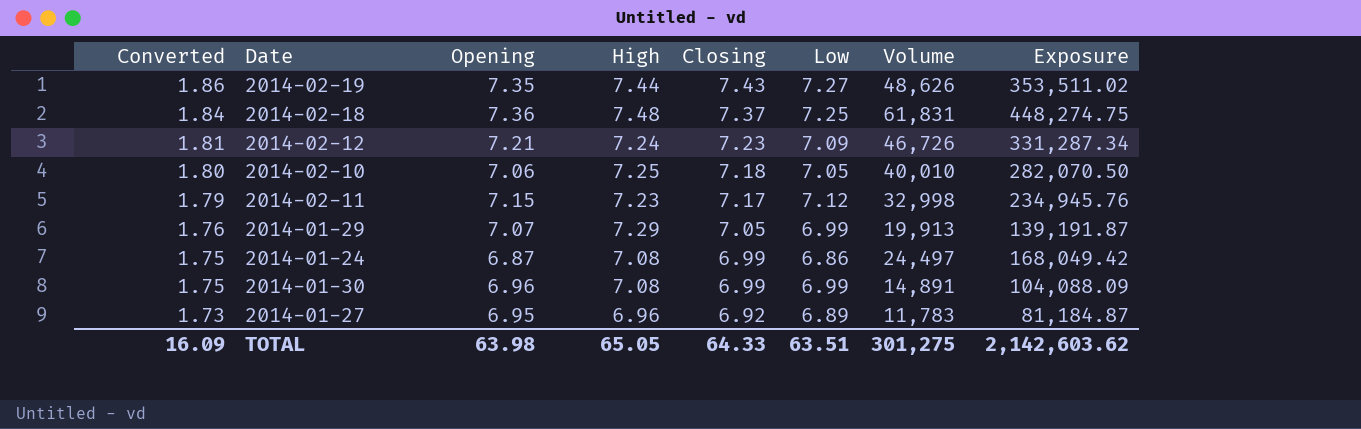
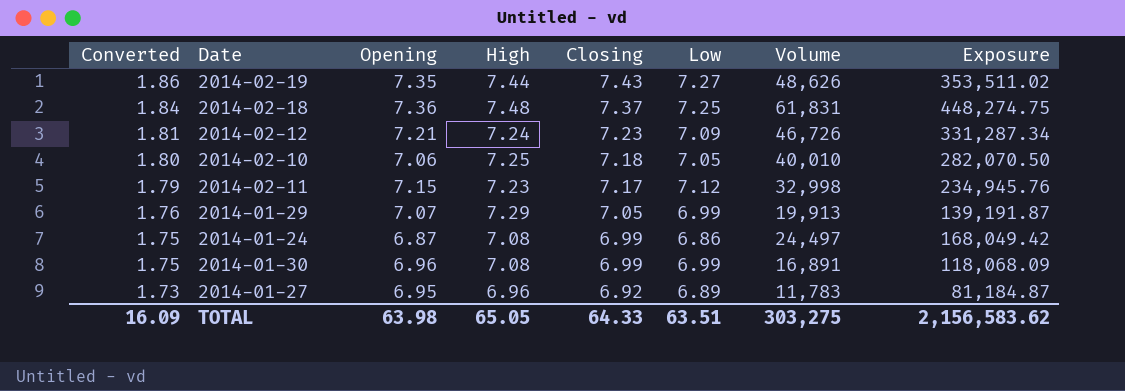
2014-01-30 | Volume: 14,891 -> 16,891
2014-01-30 | Exposure: 104,088.09 -> 118,068.09
TOTAL | Volume: 301,275 -> 303,275
TOTAL | Exposure: 2,142,603.62 -> 2,156,583.62

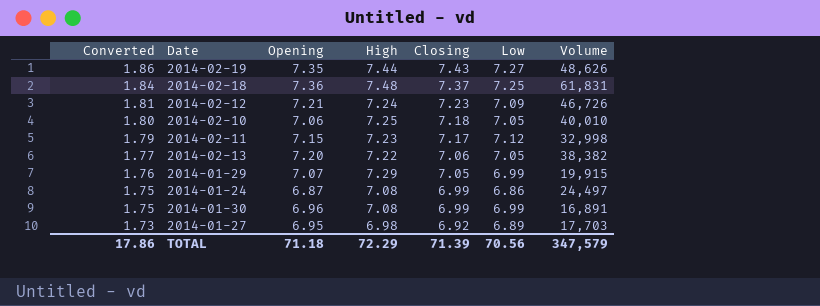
column Exposure | formula: [Low] * [Volume] -> none
row 2014-02-13: none -> 1.77 | 7.20 | 7.22 | 7.06 | 7.05 | 38,382
2014-01-29 | Volume: 19,913 -> 19,915
2014-01-27 | High: 6.96 -> 6.98
2014-01-27 | Volume: 11,783 -> 17,703
TOTAL | Converted: 16.09 -> 17.86
TOTAL | Opening: 63.98 -> 71.18
TOTAL | High: 65.05 -> 72.29
TOTAL | Closing: 64.33 -> 71.39
TOTAL | Low: 63.51 -> 70.56
TOTAL | Volume: 303,275 -> 347,579

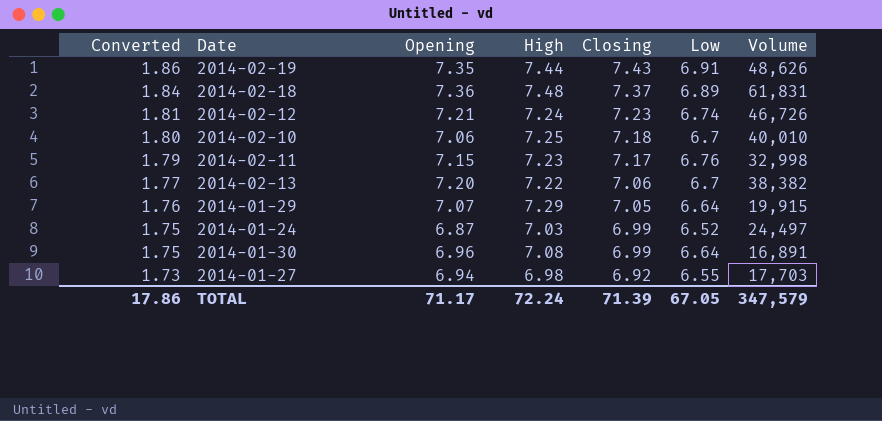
2014-02-19 | Low: 7.27 -> 6.91
2014-02-18 | Low: 7.25 -> 6.89
2014-02-12 | Low: 7.09 -> 6.74
2014-02-10 | Low: 7.05 -> 6.7
2014-02-11 | Low: 7.12 -> 6.76
2014-02-13 | Low: 7.05 -> 6.7
2014-01-29 | Low: 6.99 -> 6.64
2014-01-24 | High: 7.08 -> 7.03
2014-01-24 | Low: 6.86 -> 6.52
2014-01-30 | Low: 6.99 -> 6.64
2014-01-27 | Opening: 6.95 -> 6.94
2014-01-27 | Low: 6.89 -> 6.55
TOTAL | Opening: 71.18 -> 71.17
TOTAL | High: 72.29 -> 72.24
TOTAL | Low: 70.56 -> 67.05

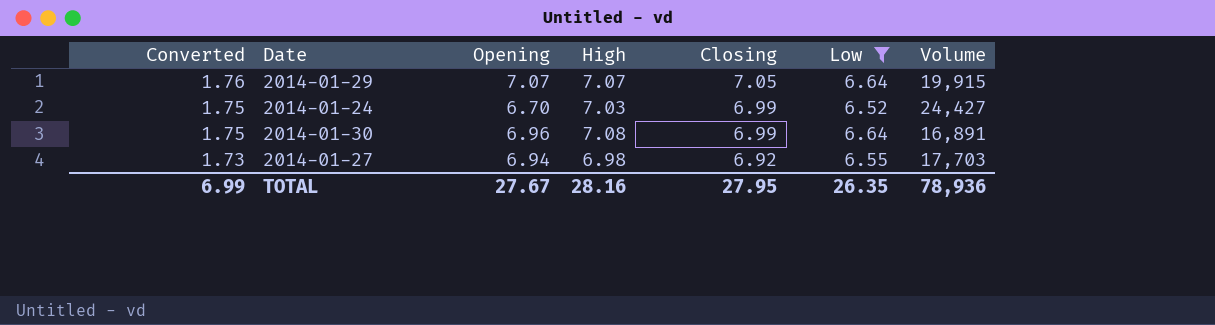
filter: none -> Low <= 6.64
2014-01-29 | High: 7.29 -> 7.07
2014-01-24 | Opening: 6.87 -> 6.70
2014-01-24 | Volume: 24,497 -> 24,427
TOTAL | Converted: 17.86 -> 6.99
TOTAL | Opening: 71.17 -> 27.67
TOTAL | High: 72.24 -> 28.16
TOTAL | Closing: 71.39 -> 27.95
TOTAL | Low: 67.05 -> 26.35
TOTAL | Volume: 347,579 -> 78,936

